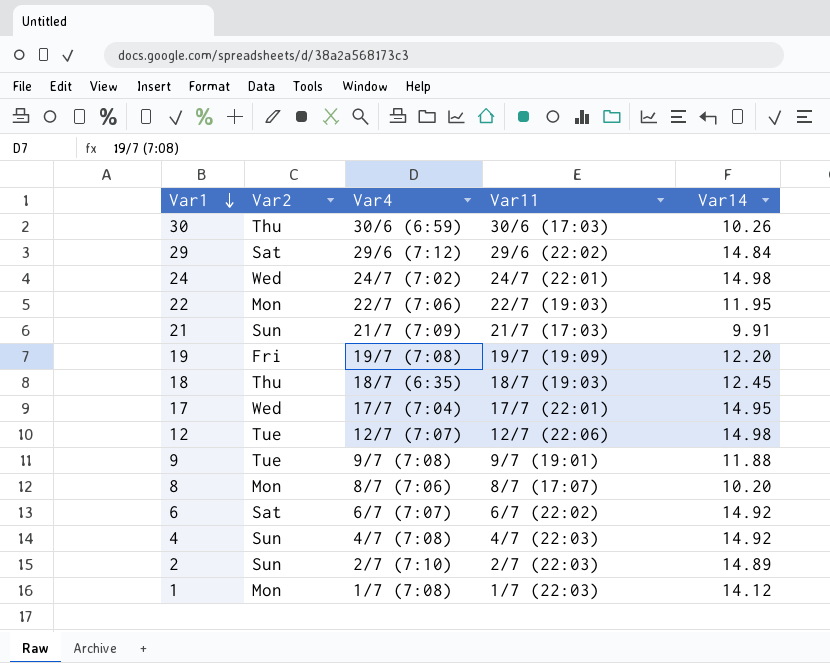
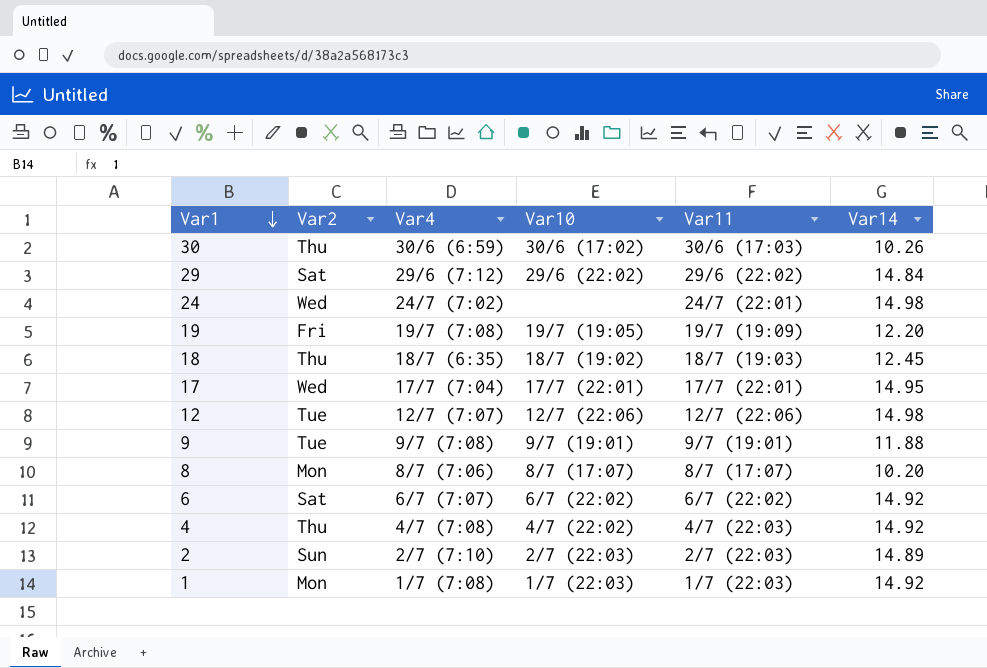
column Var10 | position: none -> 4
row 22: Mon | 22/7 (7:06) | 22/7 (19:03) | 11.95 -> none
row 21: Sun | 21/7 (7:09) | 21/7 (17:03) | 9.91 -> none
4 | Var2: Sun -> Thu
1 | Var14: 14.12 -> 14.92

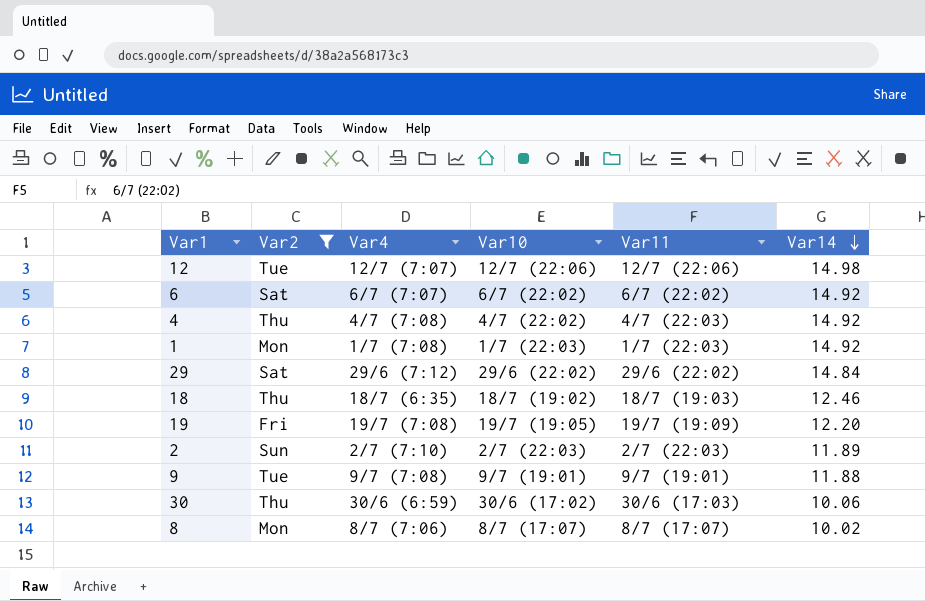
filter: none -> Var2 != Wed
row order: Var1 descending -> Var14 descending
18 | Var14: 12.45 -> 12.46
2 | Var14: 14.89 -> 11.89
30 | Var14: 10.26 -> 10.06
8 | Var14: 10.20 -> 10.02

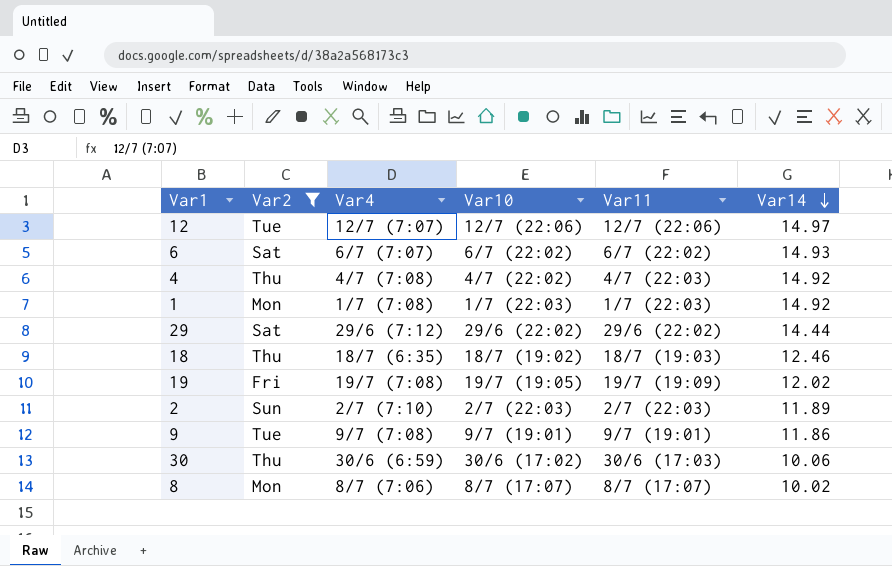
12 | Var14: 14.98 -> 14.97
6 | Var14: 14.92 -> 14.93
29 | Var14: 14.84 -> 14.44
19 | Var14: 12.20 -> 12.02
9 | Var14: 11.88 -> 11.86

